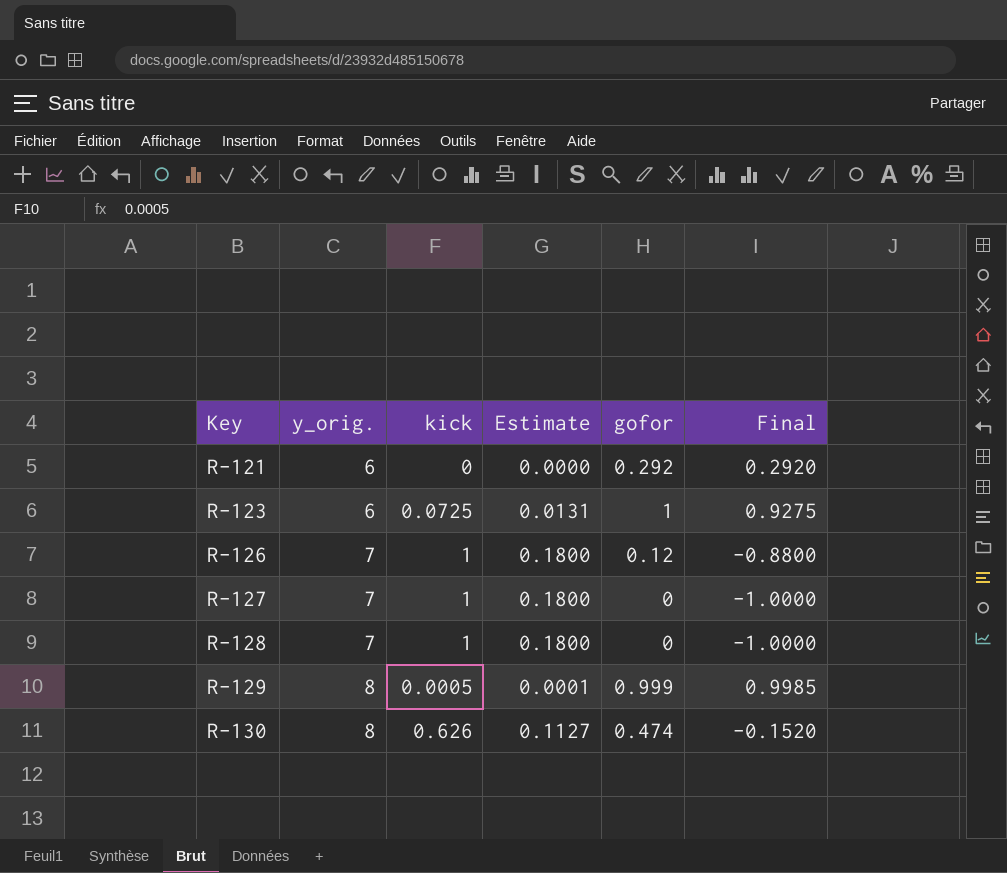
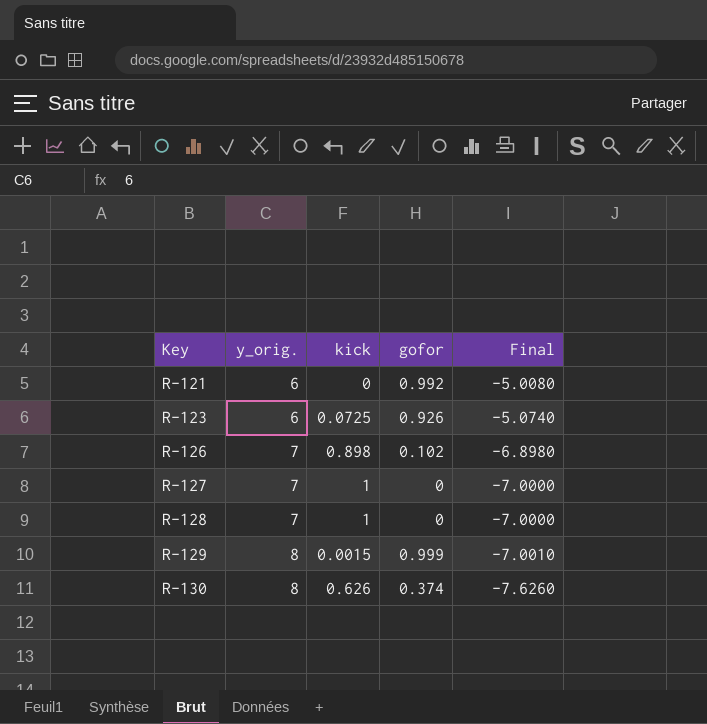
column Estimate | formula: [kick] * 0.18 -> none
column Final | formula: [gofor] - [kick] -> [gofor] - [y_orig.]
R-121 | gofor: 0.292 -> 0.992
R-123 | gofor: 1 -> 0.926
R-126 | kick: 1 -> 0.898
R-126 | gofor: 0.12 -> 0.102
R-129 | kick: 0.0005 -> 0.0015
R-130 | gofor: 0.474 -> 0.374

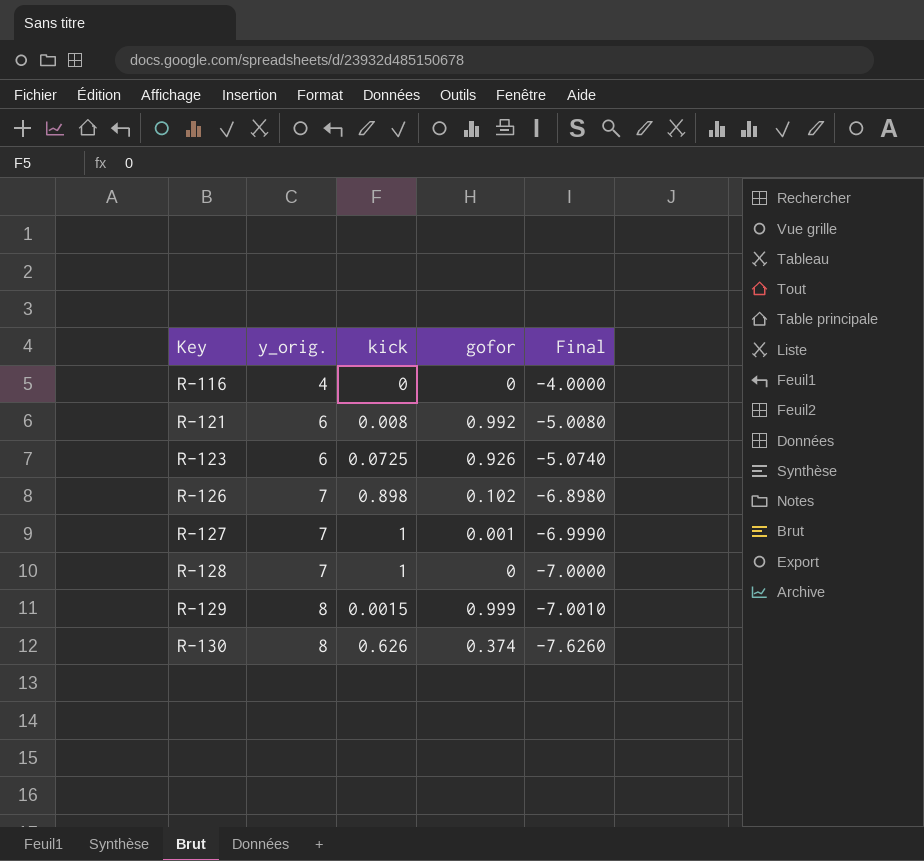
row R-116: none -> 4 | 0 | 0 | -4.0000
R-121 | kick: 0 -> 0.008
R-127 | gofor: 0 -> 0.001
R-127 | Final: -7.0000 -> -6.9990

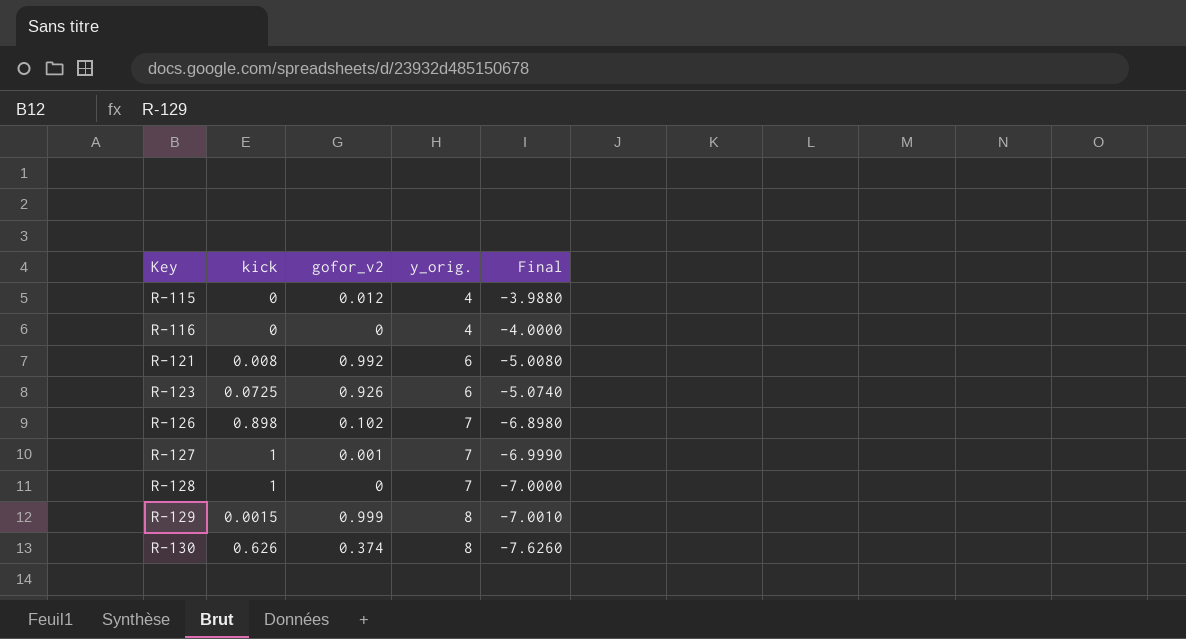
column name: gofor -> gofor_v2
column y_orig. | position: 2 -> 4
row R-115: none -> 0 | 0.012 | 4 | -3.9880

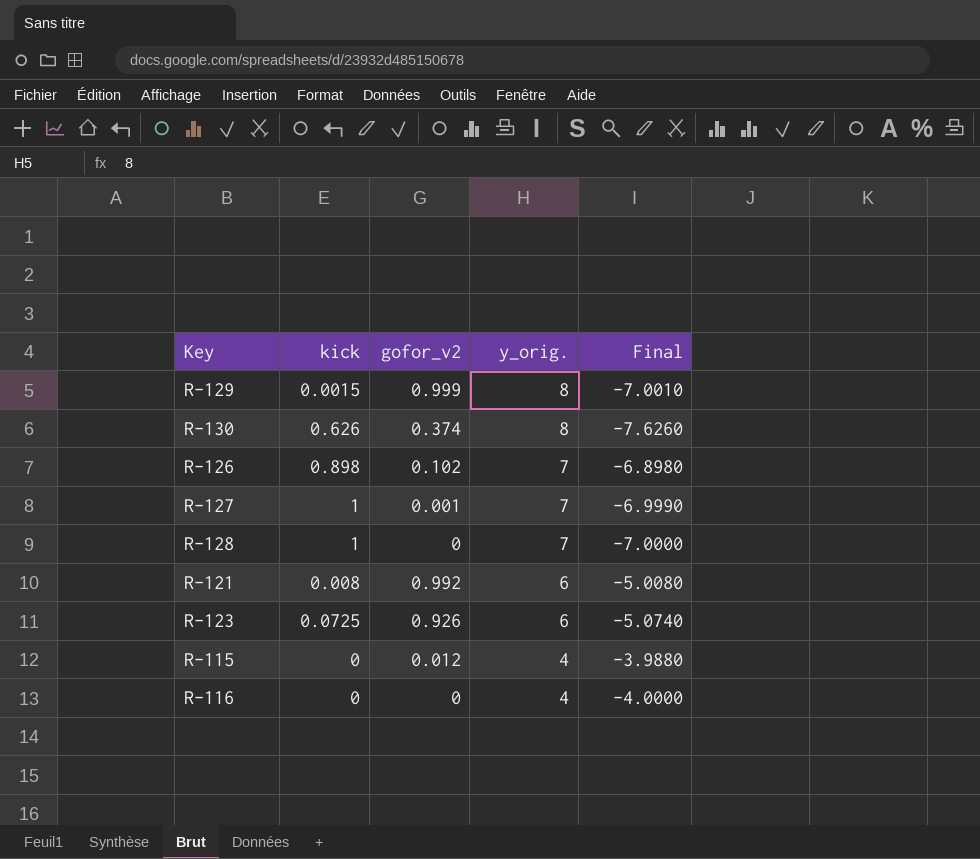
row order: Key ascending -> y_orig. descending

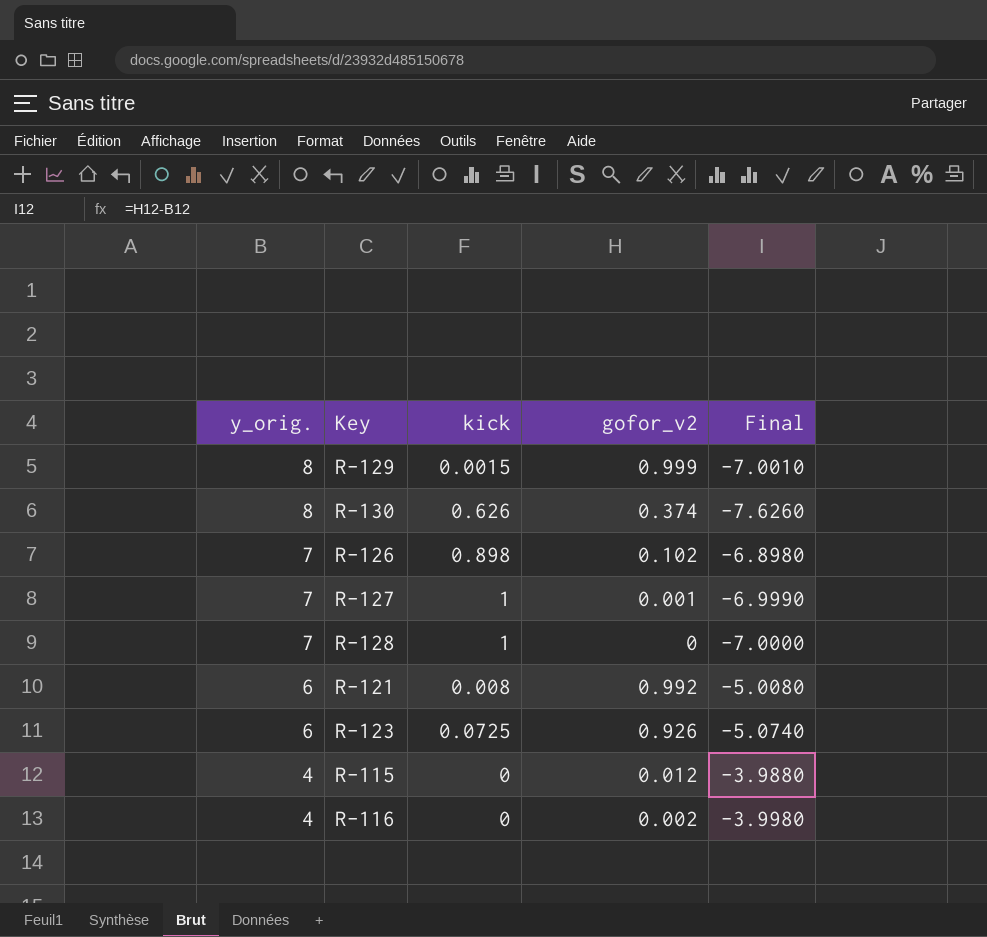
column y_orig. | position: 4 -> 1
R-116 | gofor_v2: 0 -> 0.002
R-116 | Final: -4.0000 -> -3.9980

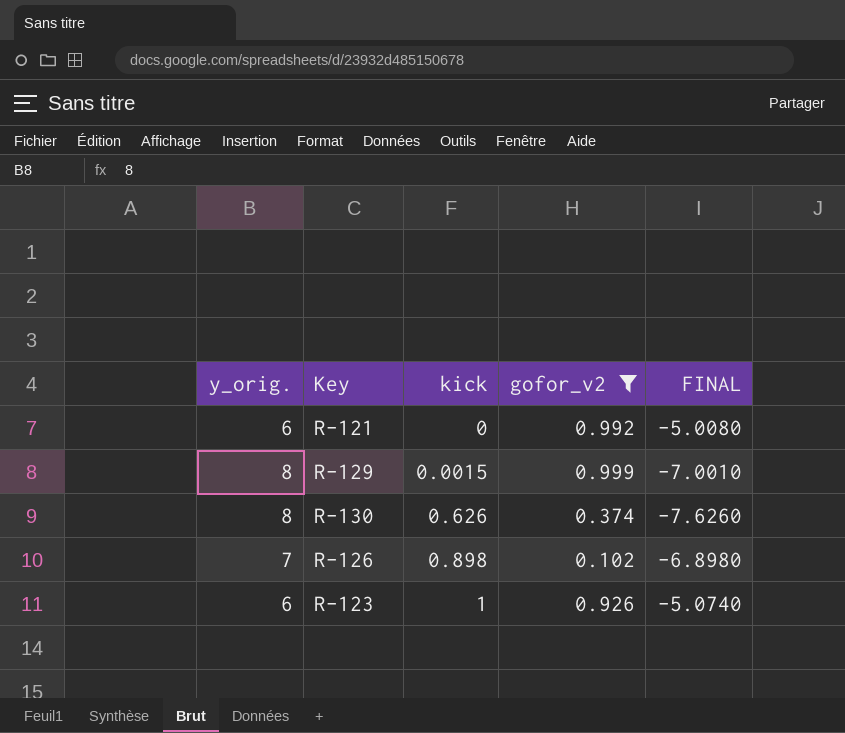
filter: none -> gofor_v2 >= 0.102
row order: y_orig. descending -> kick ascending
column name: Final -> FINAL
R-121 | kick: 0.008 -> 0
R-123 | kick: 0.0725 -> 1

